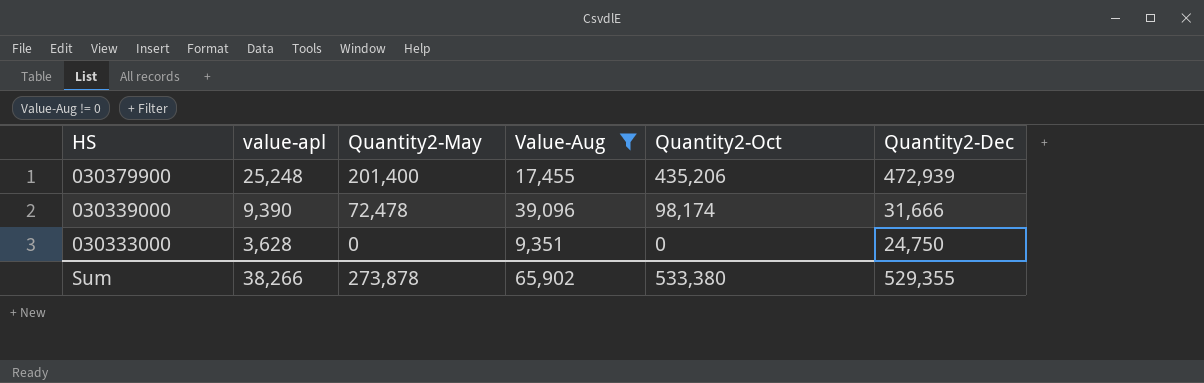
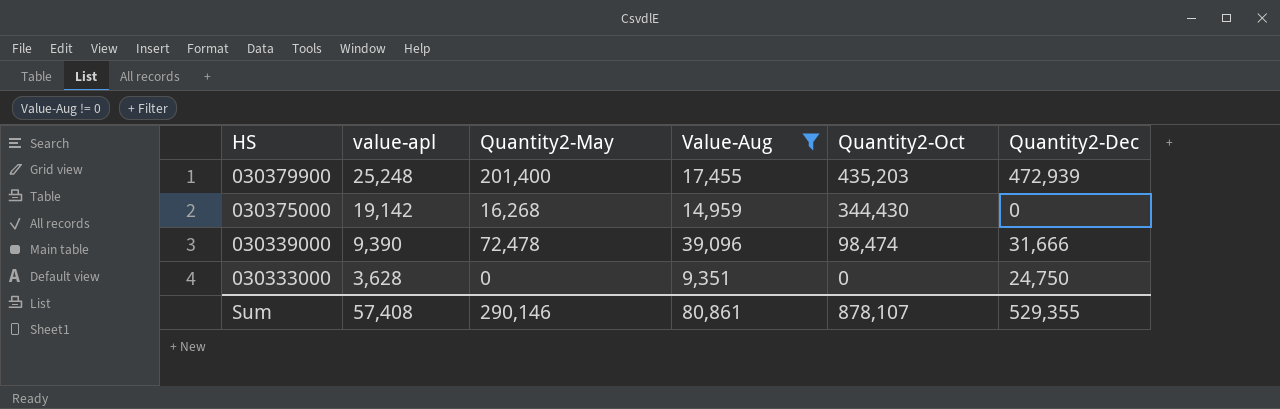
030379900 | Quantity2-Oct: 435,206 -> 435,203
row 030375000: none -> 19,142 | 16,268 | 14,959 | 344,430 | 0
030339000 | Quantity2-Oct: 98,174 -> 98,474
Sum | value-apl: 38,266 -> 57,408
Sum | Quantity2-May: 273,878 -> 290,146
Sum | Value-Aug: 65,902 -> 80,861
Sum | Quantity2-Oct: 533,380 -> 878,107

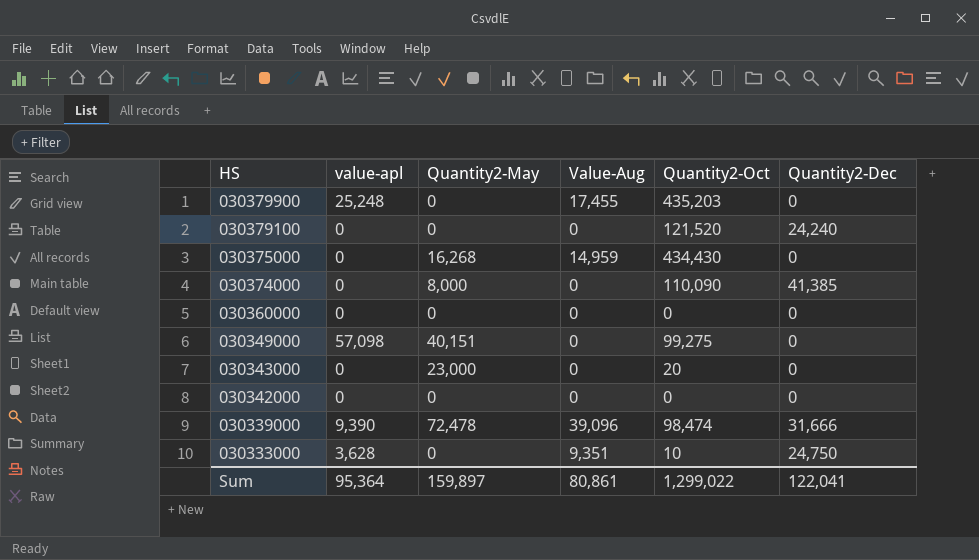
filter: Value-Aug != 0 -> none
030379900 | Quantity2-May: 201,400 -> 0
030379900 | Quantity2-Dec: 472,939 -> 0
030375000 | value-apl: 19,142 -> 0
030375000 | Quantity2-Oct: 344,430 -> 434,430
030333000 | Quantity2-Oct: 0 -> 10
Sum | value-apl: 57,408 -> 95,364
Sum | Quantity2-May: 290,146 -> 159,897
Sum | Quantity2-Oct: 878,107 -> 1,299,022
Sum | Quantity2-Dec: 529,355 -> 122,041

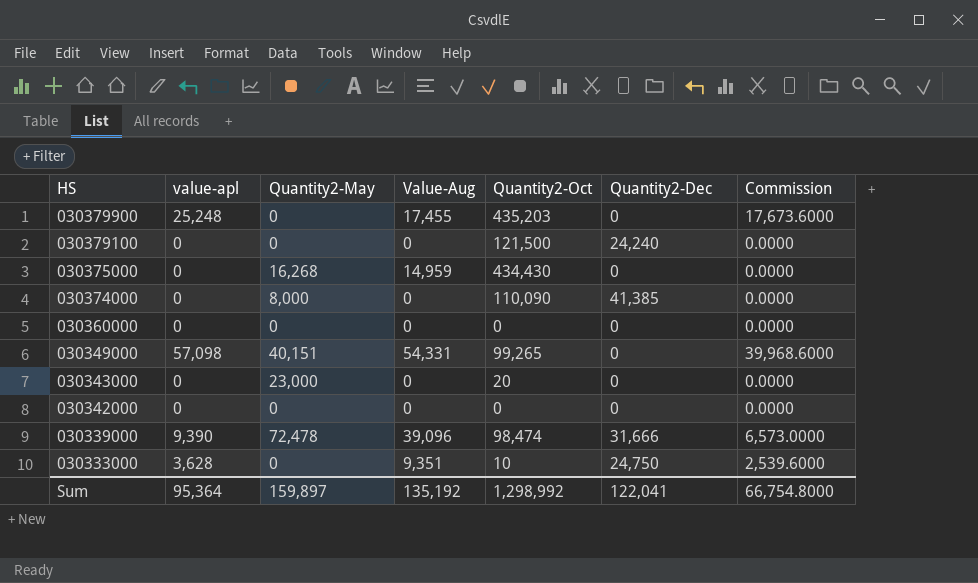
column Commission | formula: none -> [value-apl] * 0.7
030379100 | Quantity2-Oct: 121,520 -> 121,500
030349000 | Value-Aug: 0 -> 54,331
030349000 | Quantity2-Oct: 99,275 -> 99,265
Sum | Value-Aug: 80,861 -> 135,192
Sum | Quantity2-Oct: 1,299,022 -> 1,298,992

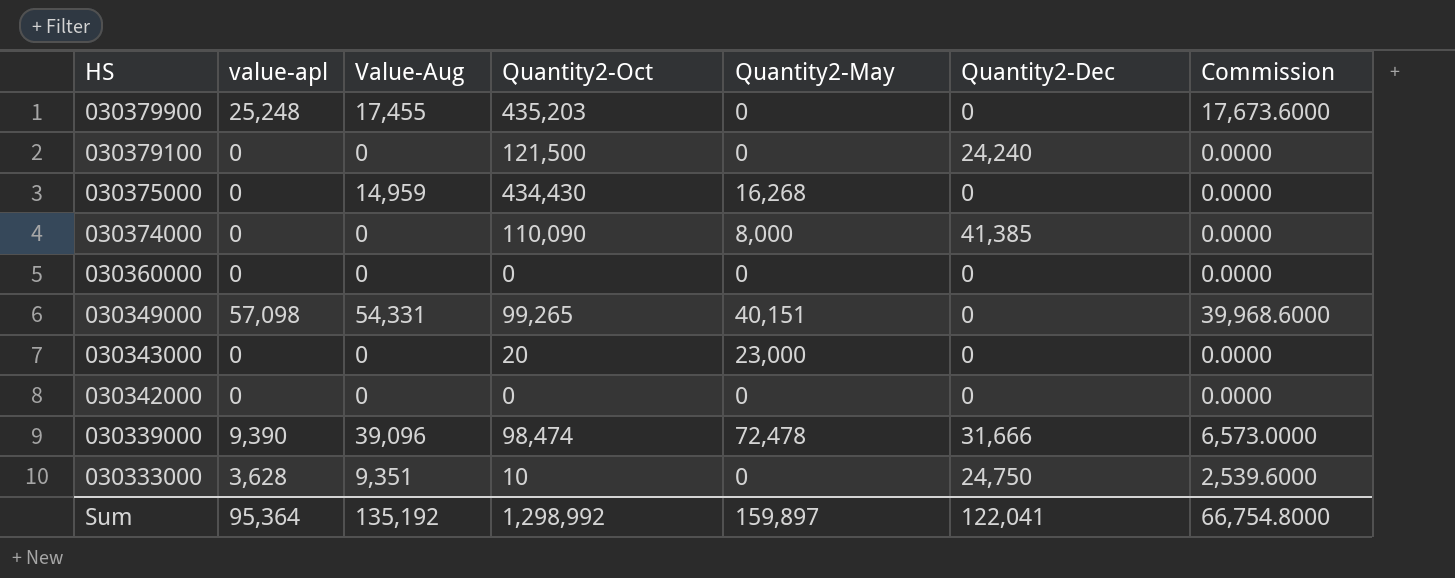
column Quantity2-May | position: 3 -> 5

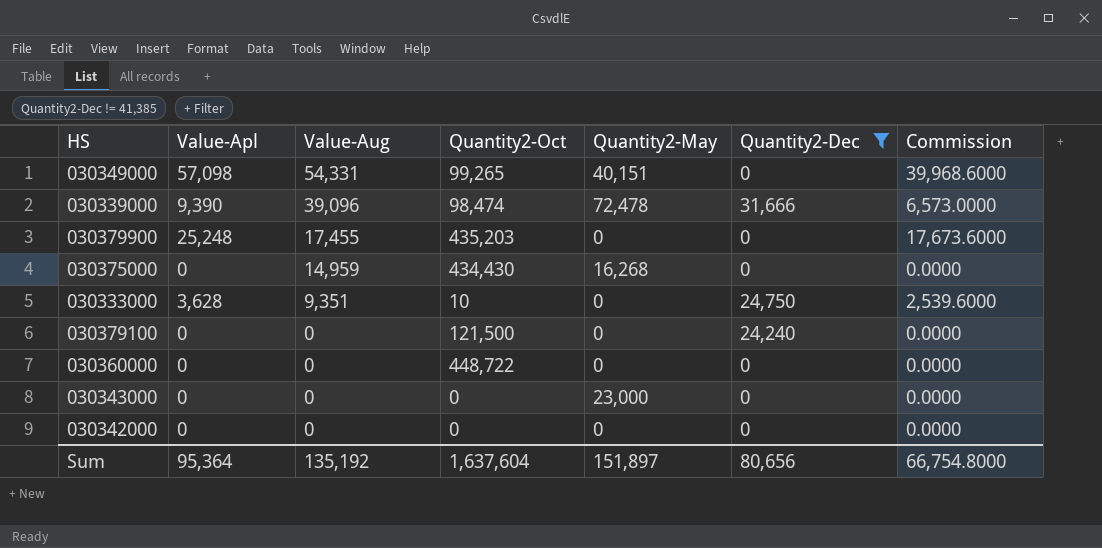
filter: none -> Quantity2-Dec != 41,385
row order: HS descending -> Value-Aug descending
column name: value-apl -> Value-Apl
030360000 | Quantity2-Oct: 0 -> 448,722
030343000 | Quantity2-Oct: 20 -> 0
Sum | Quantity2-Oct: 1,298,992 -> 1,637,604
Sum | Quantity2-May: 159,897 -> 151,897
Sum | Quantity2-Dec: 122,041 -> 80,656

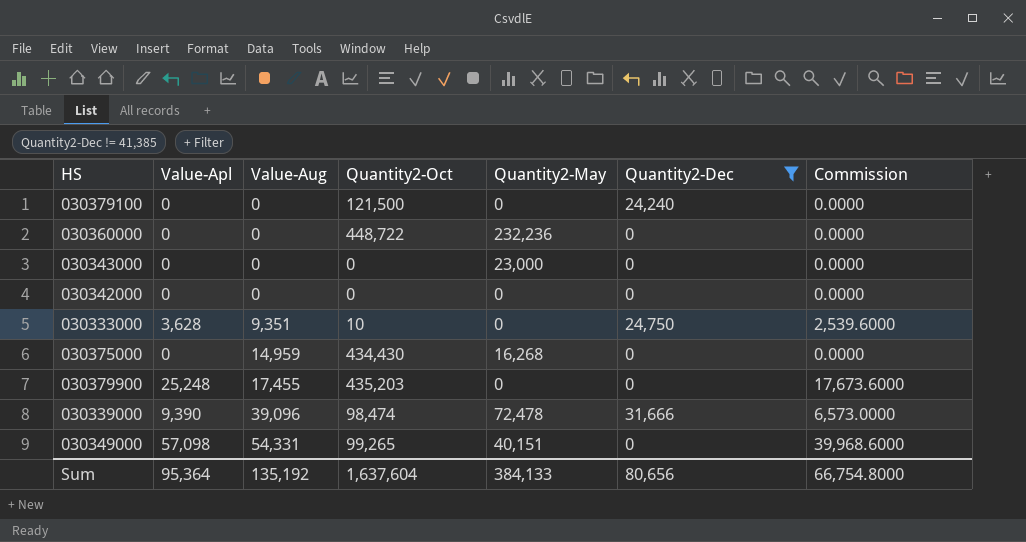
row order: Value-Aug descending -> Value-Aug ascending
030360000 | Quantity2-May: 0 -> 232,236
Sum | Quantity2-May: 151,897 -> 384,133

